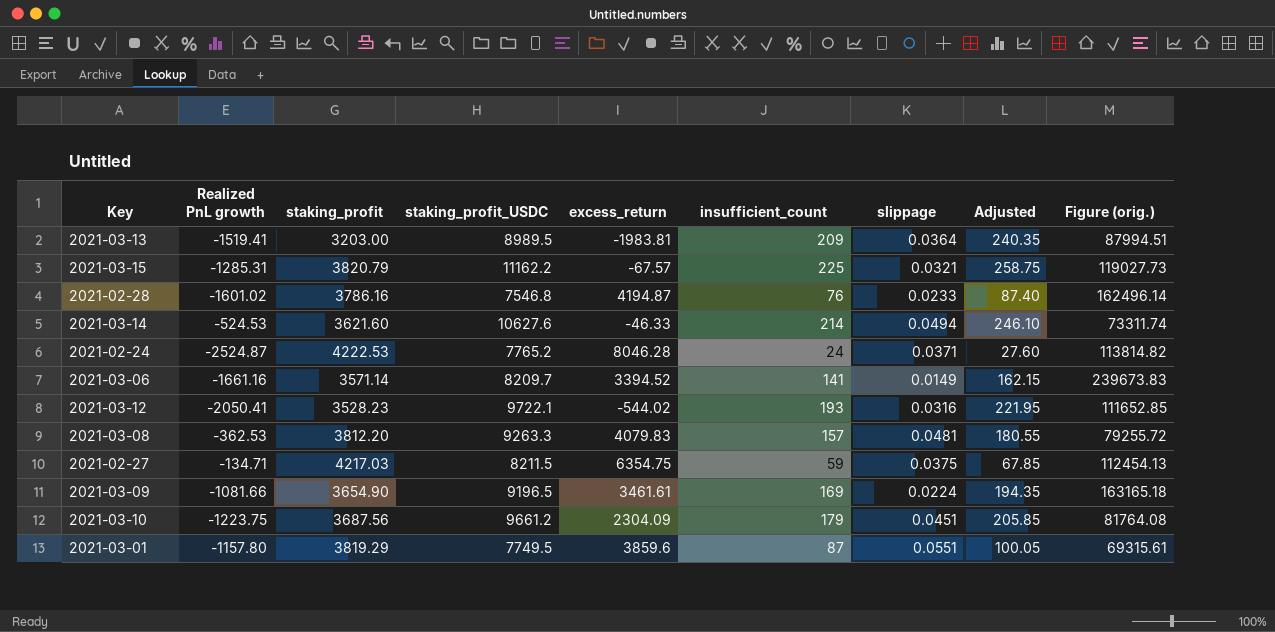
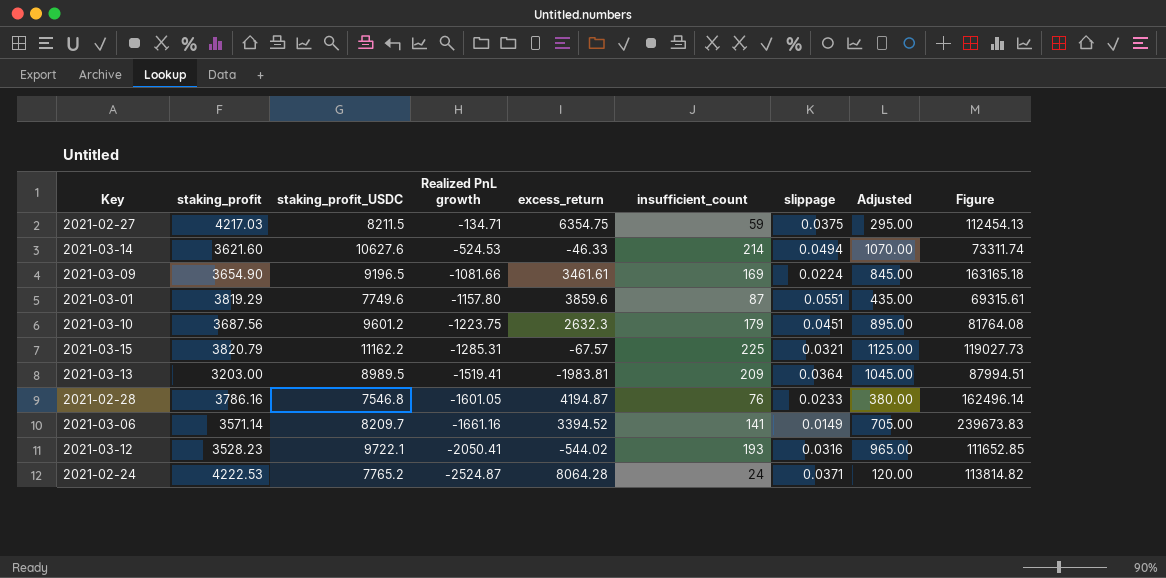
row order: none -> Realized PnL growth descending
column Realized PnL growth | position: 2 -> 4
column Adjusted | formula: [insufficient_count] * 1.15 -> [insufficient_count] * 5
column name: Figure (orig.) -> Figure
row 2021-03-08: -362.53 | 3812.20 | 9263.3 | 4079.83 | 157 | 0.0481 | 180.55 | 79255.72 -> none
2021-03-01 | staking_profit_USDC: 7749.5 -> 7749.6
2021-03-10 | staking_profit_USDC: 9661.2 -> 9601.2
2021-03-10 | excess_return: 2304.09 -> 2632.3
2021-02-28 | Realized PnL growth: -1601.02 -> -1601.05
2021-02-24 | excess_return: 8046.28 -> 8064.28

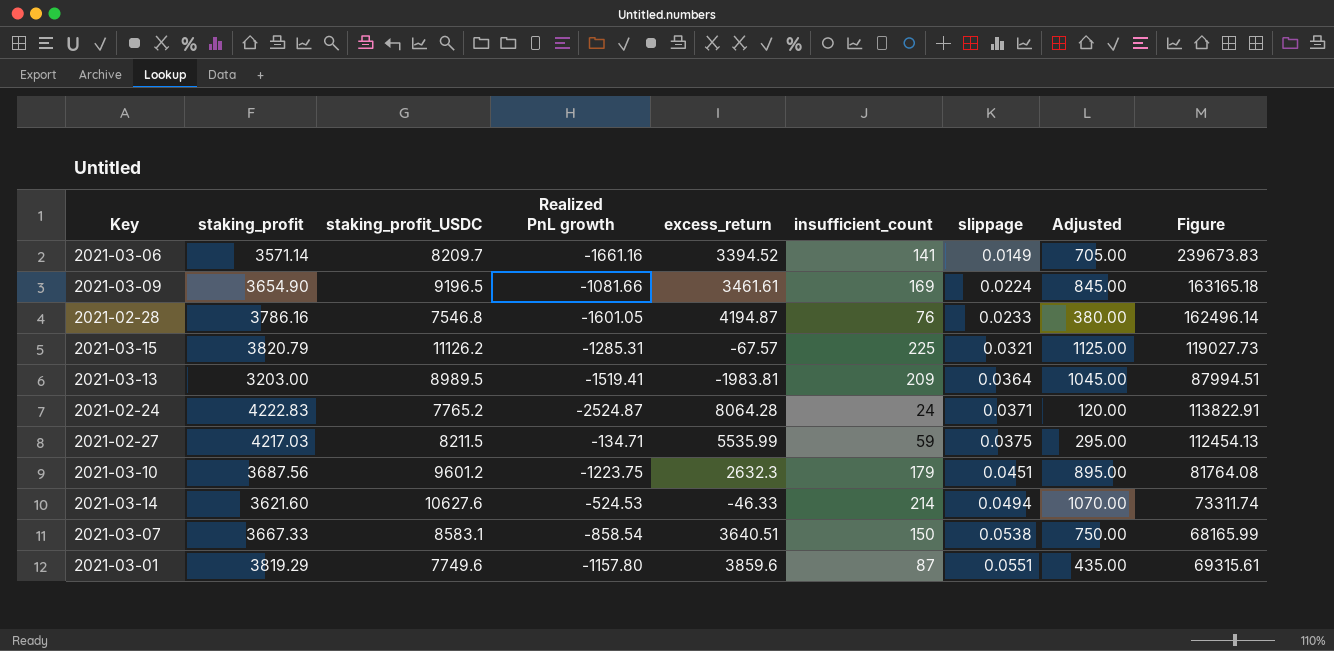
row order: Realized PnL growth descending -> slippage ascending
row 2021-03-12: 3528.23 | 9722.1 | -2050.41 | -544.02 | 193 | 0.0316 | 965.00 | 111652.85 -> none
2021-03-15 | staking_profit_USDC: 11162.2 -> 11126.2
2021-02-24 | staking_profit: 4222.53 -> 4222.83
2021-02-24 | Figure: 113814.82 -> 113822.91
2021-02-27 | excess_return: 6354.75 -> 5535.99
row 2021-03-07: none -> 3667.33 | 8583.1 | -858.54 | 3640.51 | 150 | 0.0538 | 750.00 | 68165.99

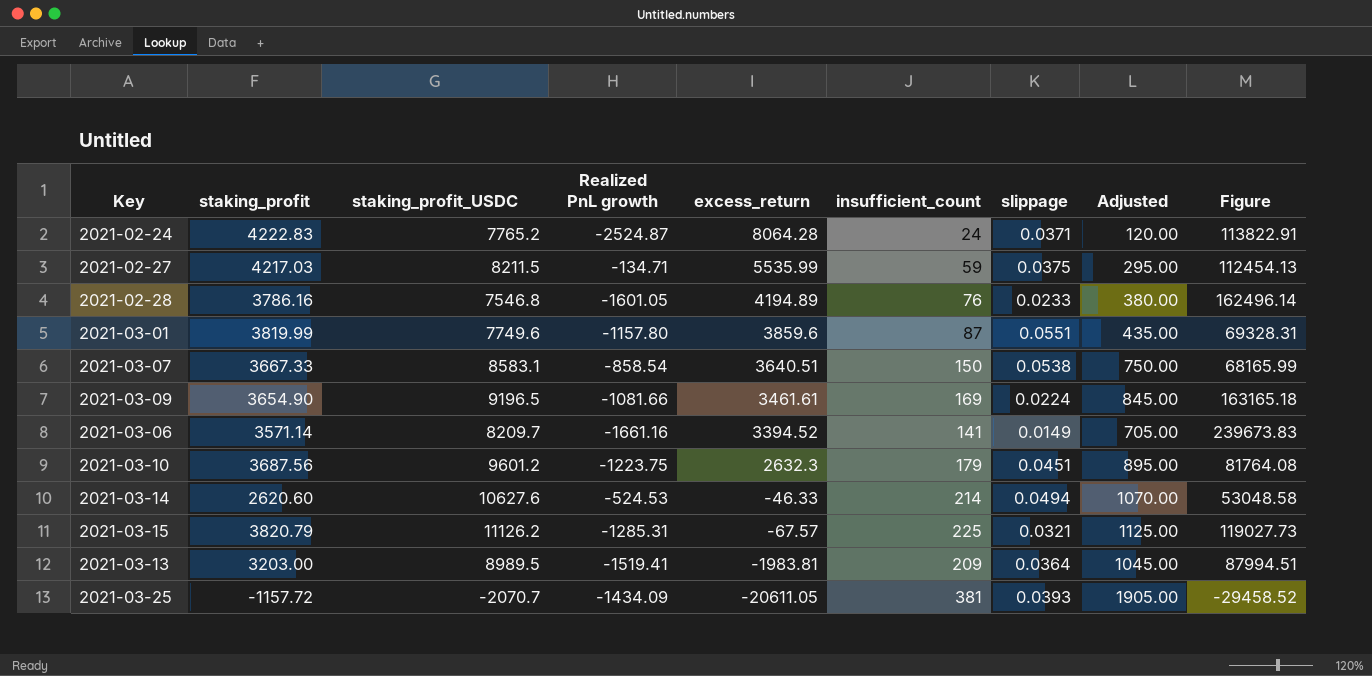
row order: slippage ascending -> excess_return descending
2021-02-28 | excess_return: 4194.87 -> 4194.89
2021-03-01 | staking_profit: 3819.29 -> 3819.99
2021-03-01 | Figure: 69315.61 -> 69328.31
2021-03-14 | staking_profit: 3621.60 -> 2620.60
2021-03-14 | Figure: 73311.74 -> 53048.58
row 2021-03-25: none -> -1157.72 | -2070.7 | -1434.09 | -20611.05 | 381 | 0.0393 | 1905.00 | -29458.52

